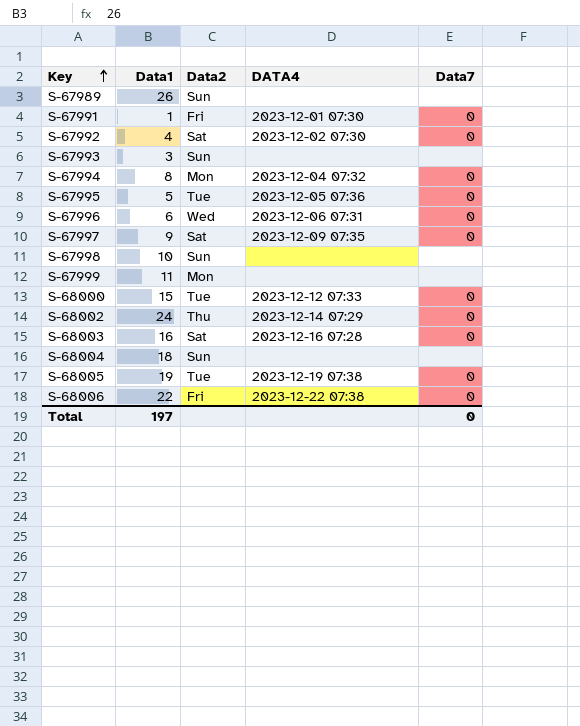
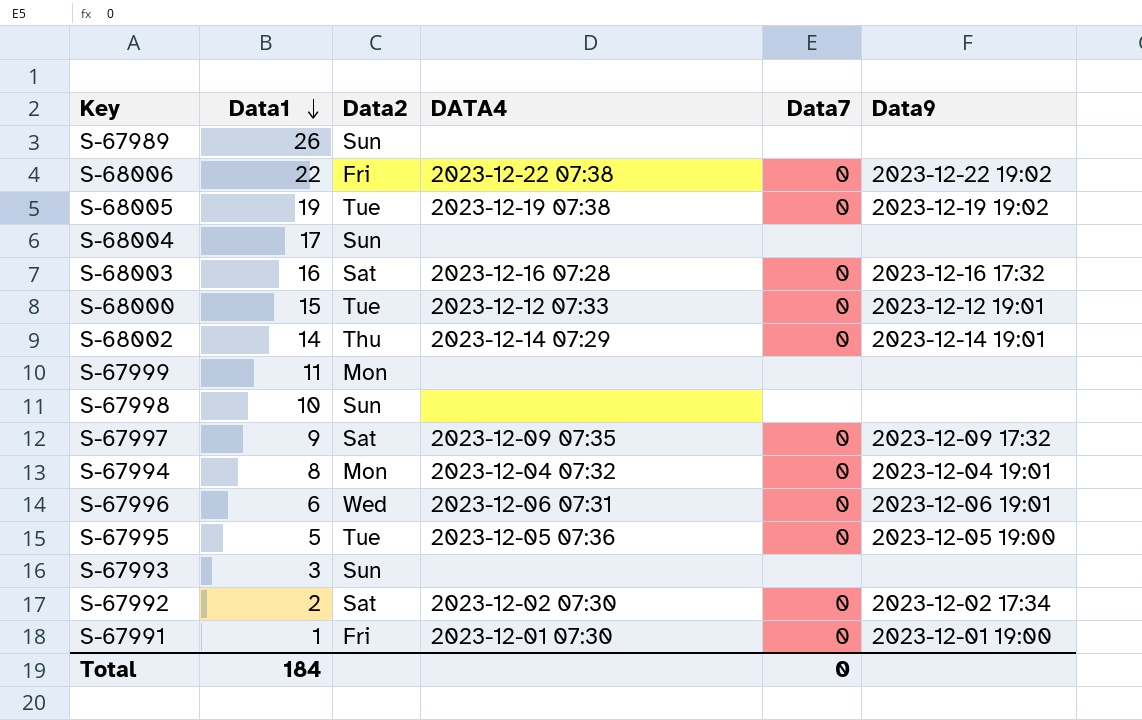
row order: Key ascending -> Data1 descending
column Data9 | position: none -> 6
S-68004 | Data1: 18 -> 17
S-68002 | Data1: 24 -> 14
S-67992 | Data1: 4 -> 2
Total | Data1: 197 -> 184

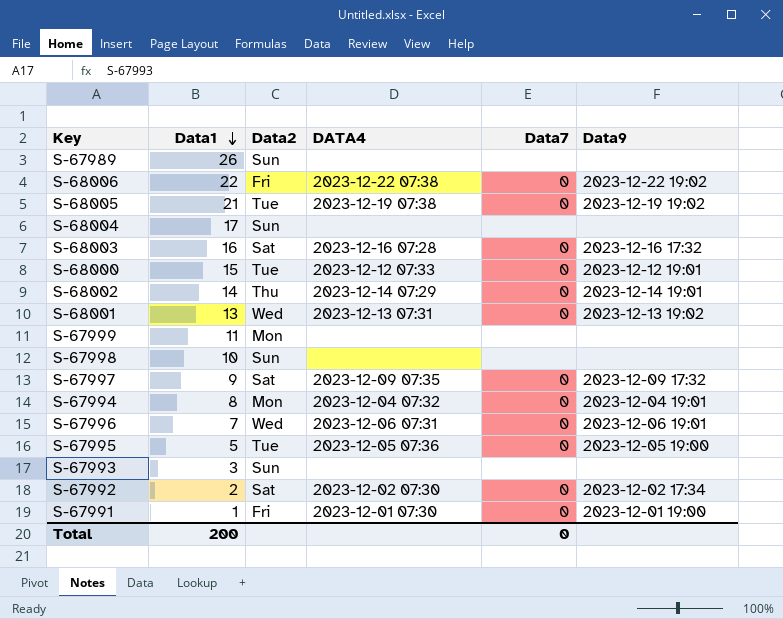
S-68005 | Data1: 19 -> 21
row S-68001: none -> 13 | Wed | 2023-12-13 07:31 | 0 | 2023-12-13 19:02
S-67996 | Data1: 6 -> 7
Total | Data1: 184 -> 200

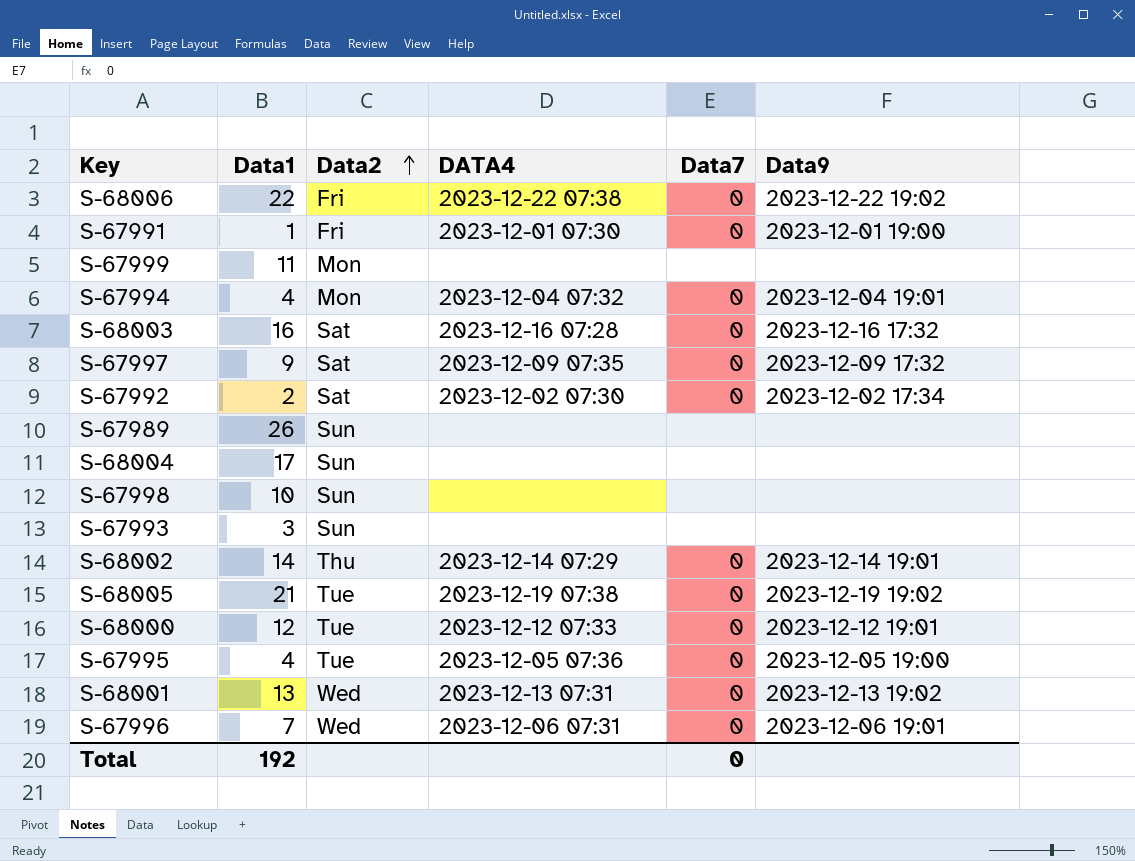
row order: Data1 descending -> Data2 ascending
S-67994 | Data1: 8 -> 4
S-68000 | Data1: 15 -> 12
S-67995 | Data1: 5 -> 4
Total | Data1: 200 -> 192

